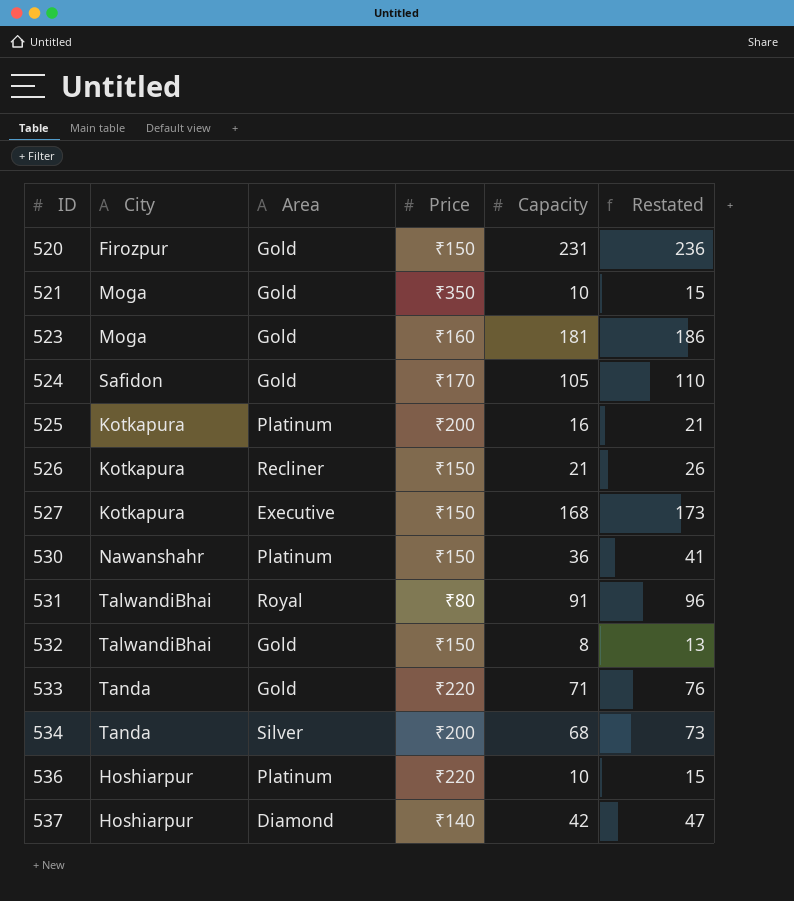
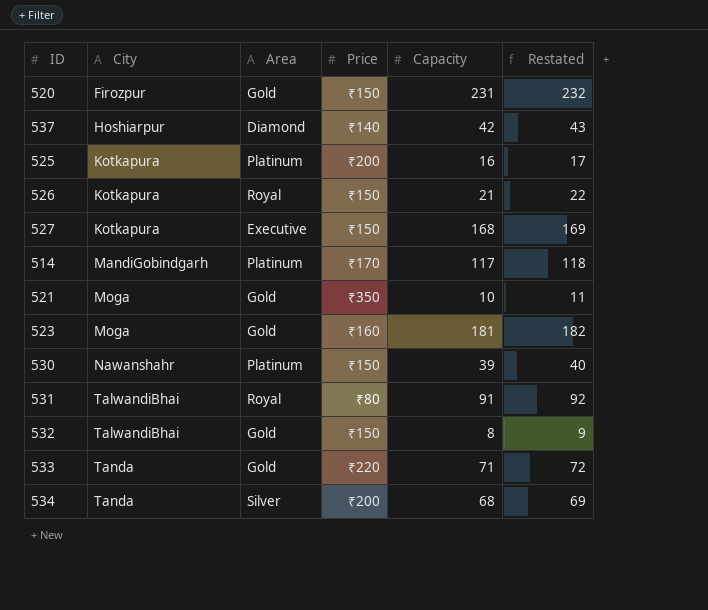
row order: ID ascending -> City ascending
column Restated | formula: [Capacity] + 5 -> [Capacity] + 1
row 524: Safidon | Gold | ₹170 | 105 | 110 -> none
row 536: Hoshiarpur | Platinum | ₹220 | 10 | 15 -> none
526 | Area: Recliner -> Royal
row 514: none -> MandiGobindgarh | Platinum | ₹170 | 117 | 118
530 | Capacity: 36 -> 39

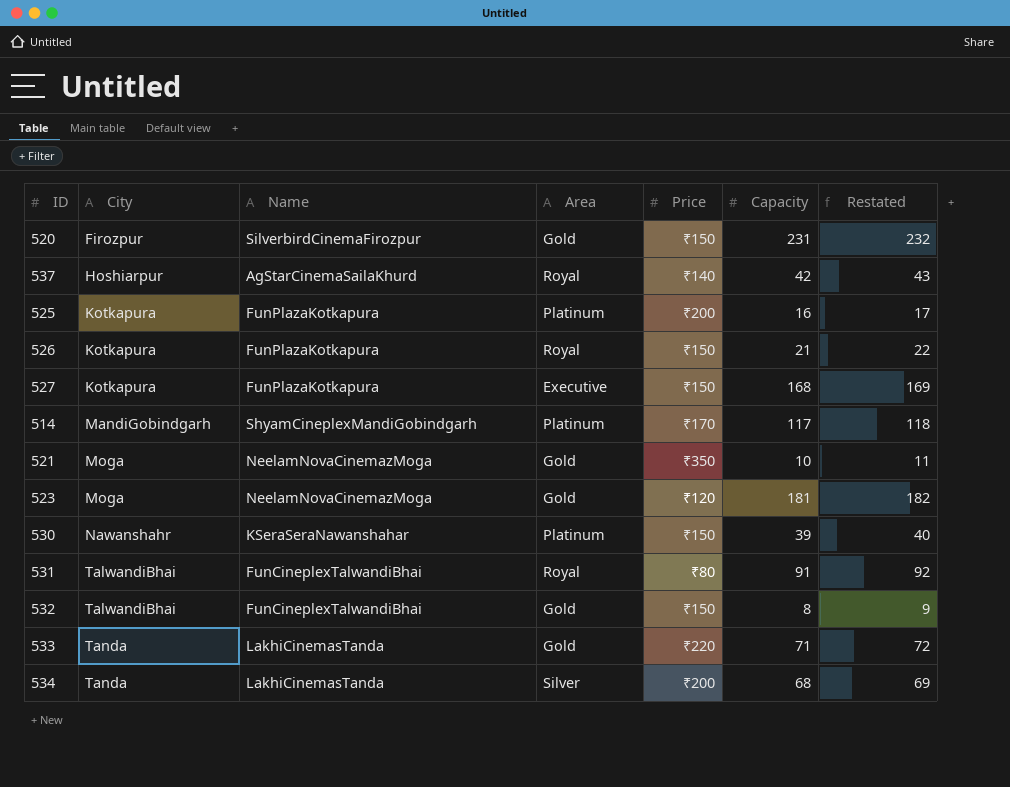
column Name | position: none -> 3
537 | Area: Diamond -> Royal
523 | Price: ₹160 -> ₹120

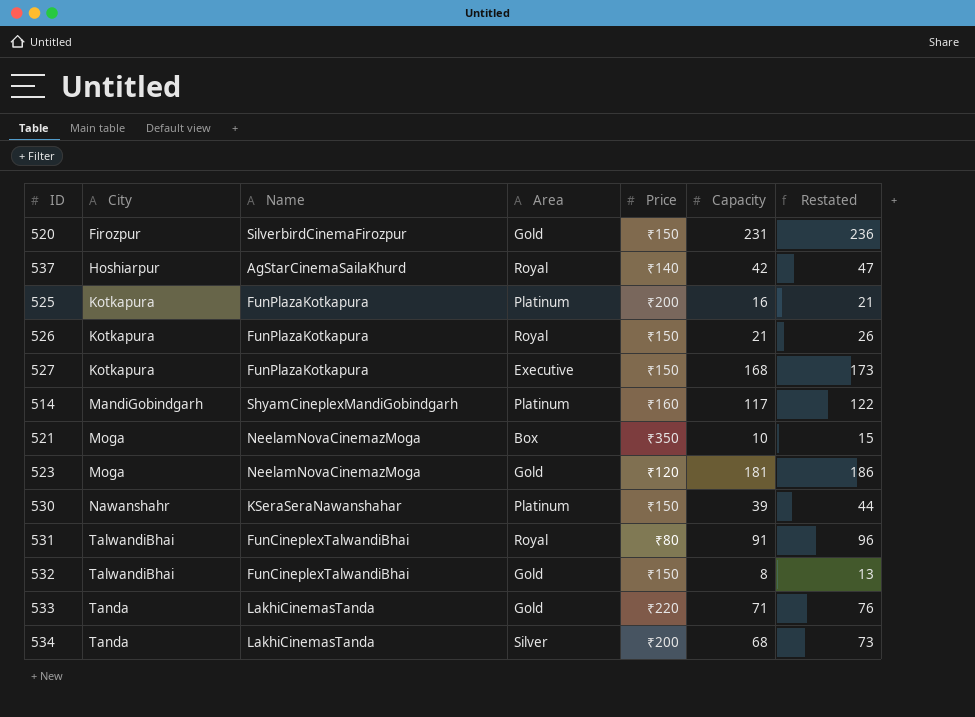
column Restated | formula: [Capacity] + 1 -> [Capacity] + 5
514 | Price: ₹170 -> ₹160
521 | Area: Gold -> Box

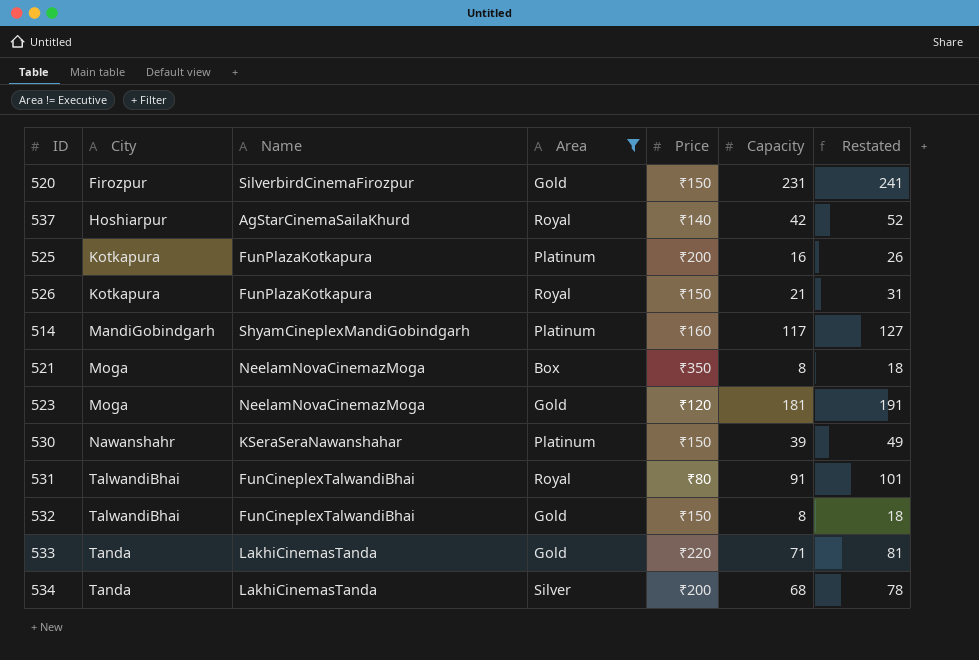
filter: none -> Area != Executive
column Restated | formula: [Capacity] + 5 -> [Capacity] + 10
521 | Capacity: 10 -> 8

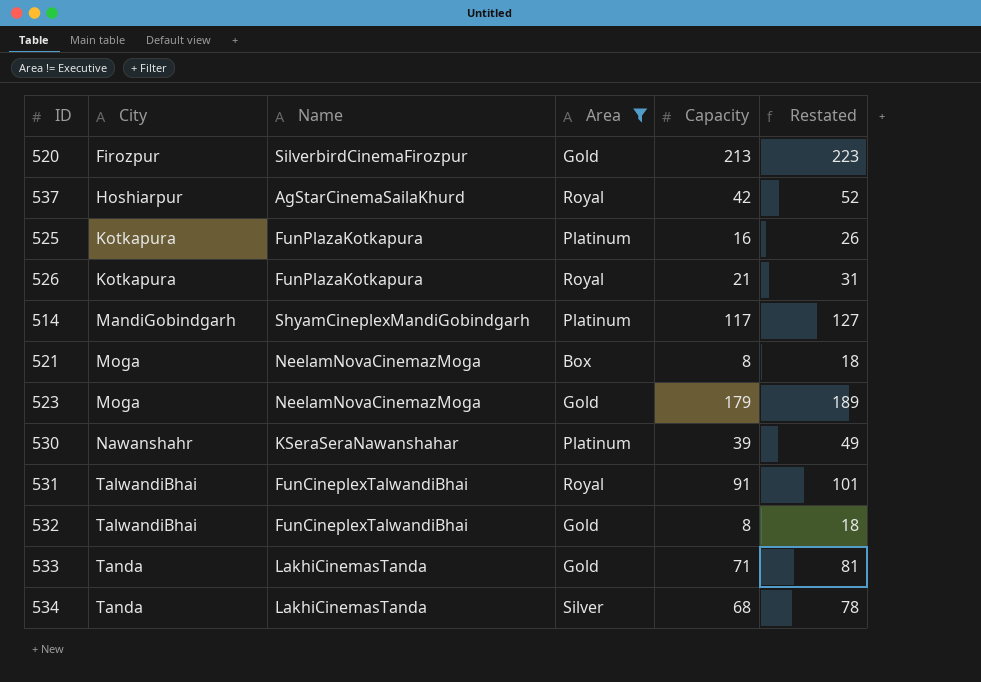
column Price | position: 5 -> none
520 | Capacity: 231 -> 213
520 | Restated: 241 -> 223
523 | Capacity: 181 -> 179
523 | Restated: 191 -> 189

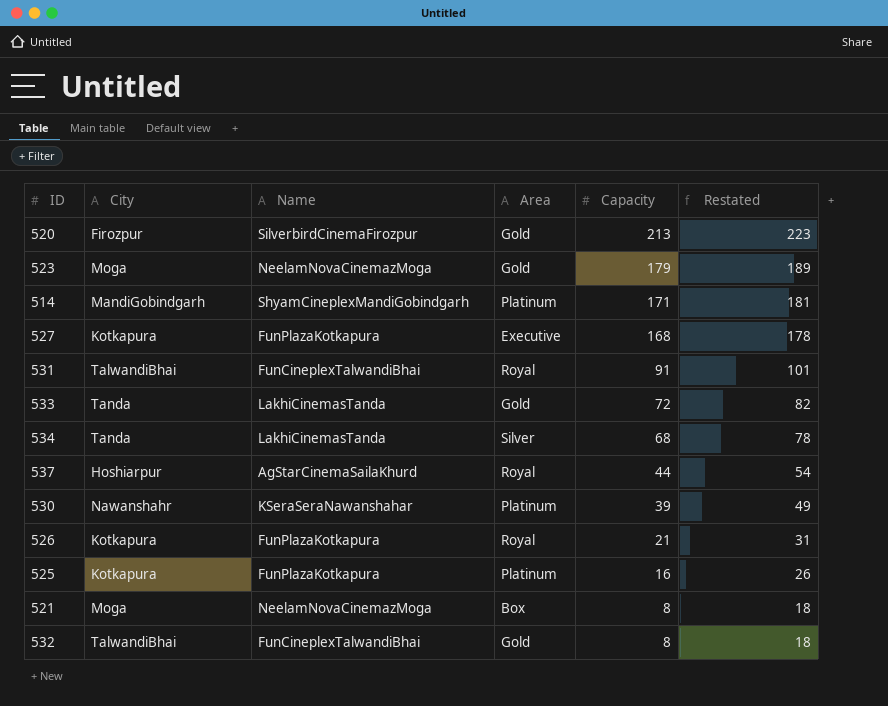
filter: Area != Executive -> none
row order: City ascending -> Capacity descending
514 | Capacity: 117 -> 171
514 | Restated: 127 -> 181
533 | Capacity: 71 -> 72
533 | Restated: 81 -> 82
537 | Capacity: 42 -> 44
537 | Restated: 52 -> 54

